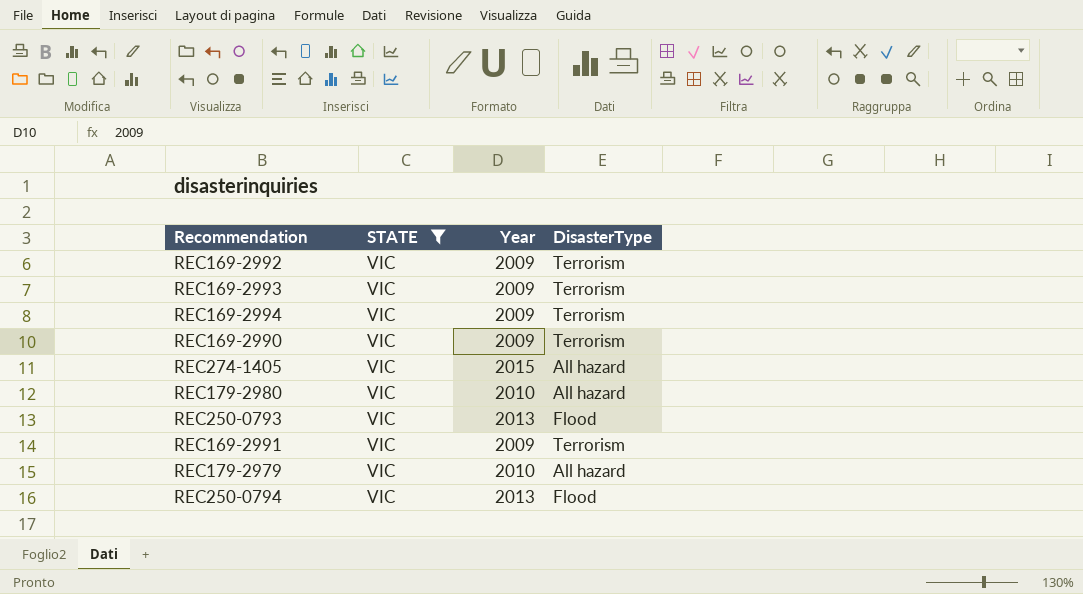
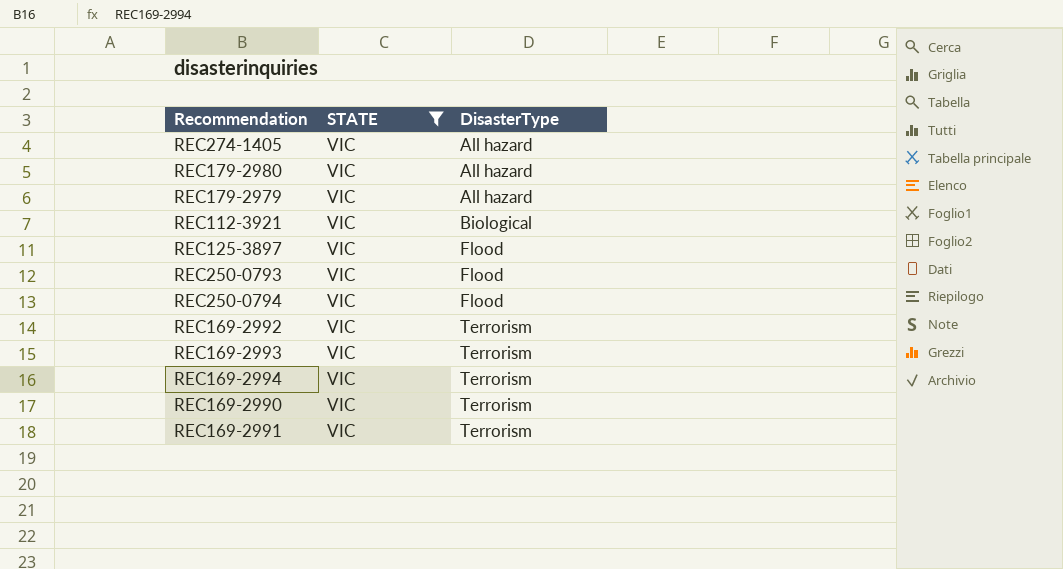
row order: none -> DisasterType ascending
column Year | position: 3 -> none
row REC112-3921: none -> VIC | Biological
row REC125-3897: none -> VIC | Flood

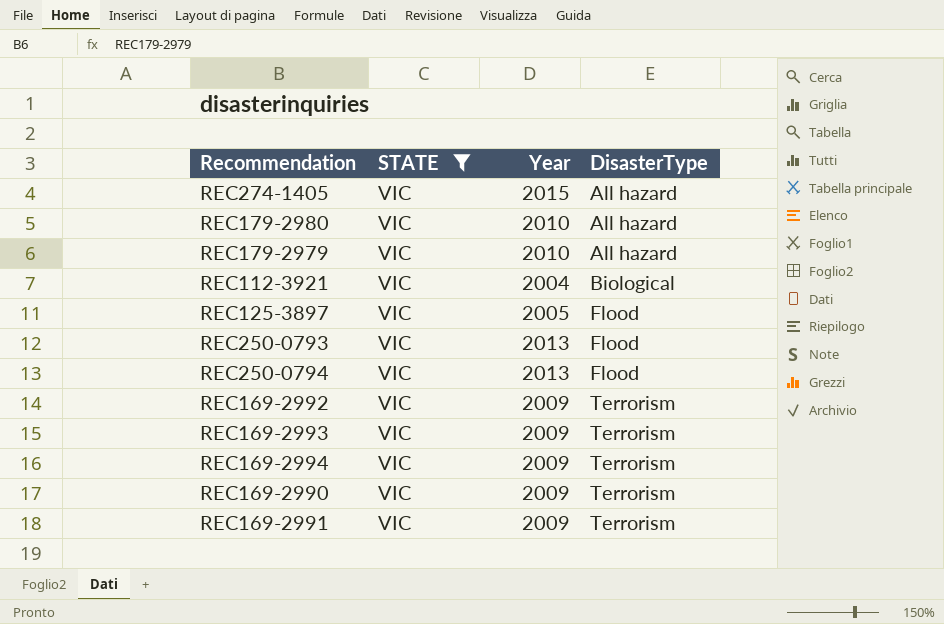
column Year | position: none -> 3

